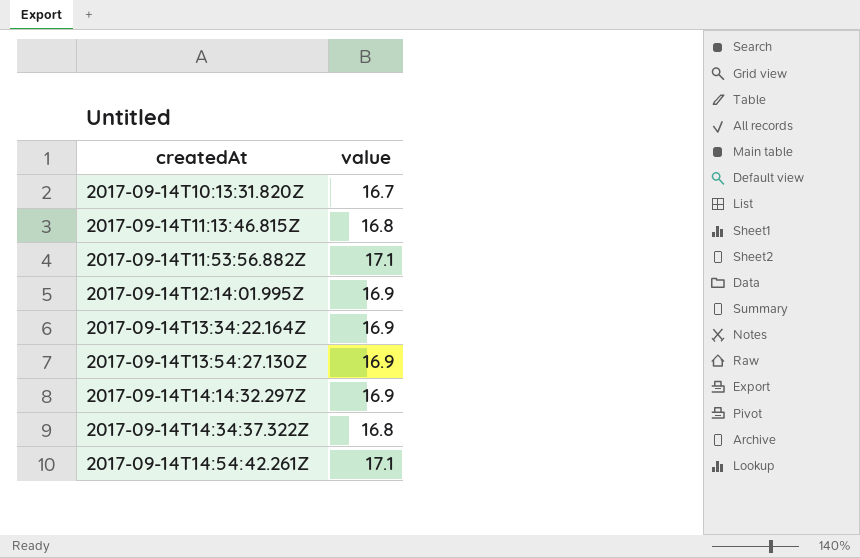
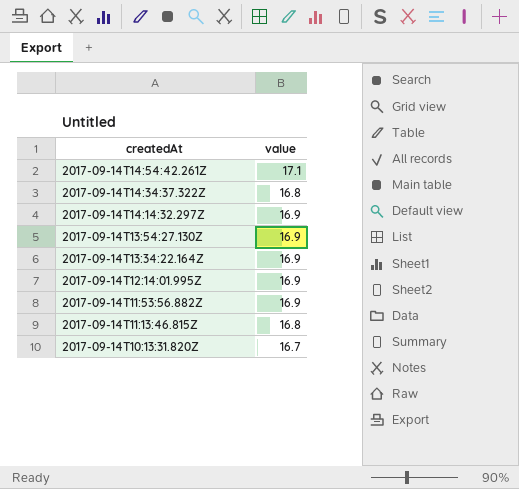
row order: createdAt ascending -> createdAt descending
2017-09-14T11:53:56.882Z | value: 17.1 -> 16.9

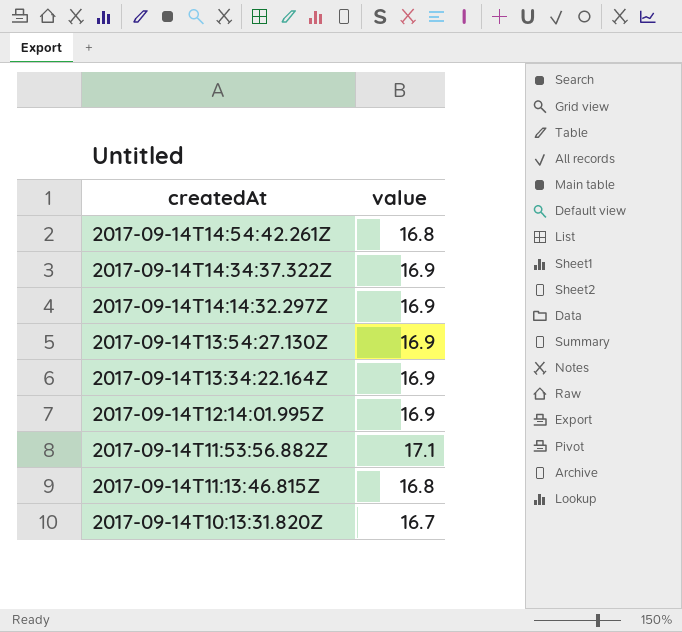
2017-09-14T14:54:42.261Z | value: 17.1 -> 16.8
2017-09-14T14:34:37.322Z | value: 16.8 -> 16.9
2017-09-14T11:53:56.882Z | value: 16.9 -> 17.1

